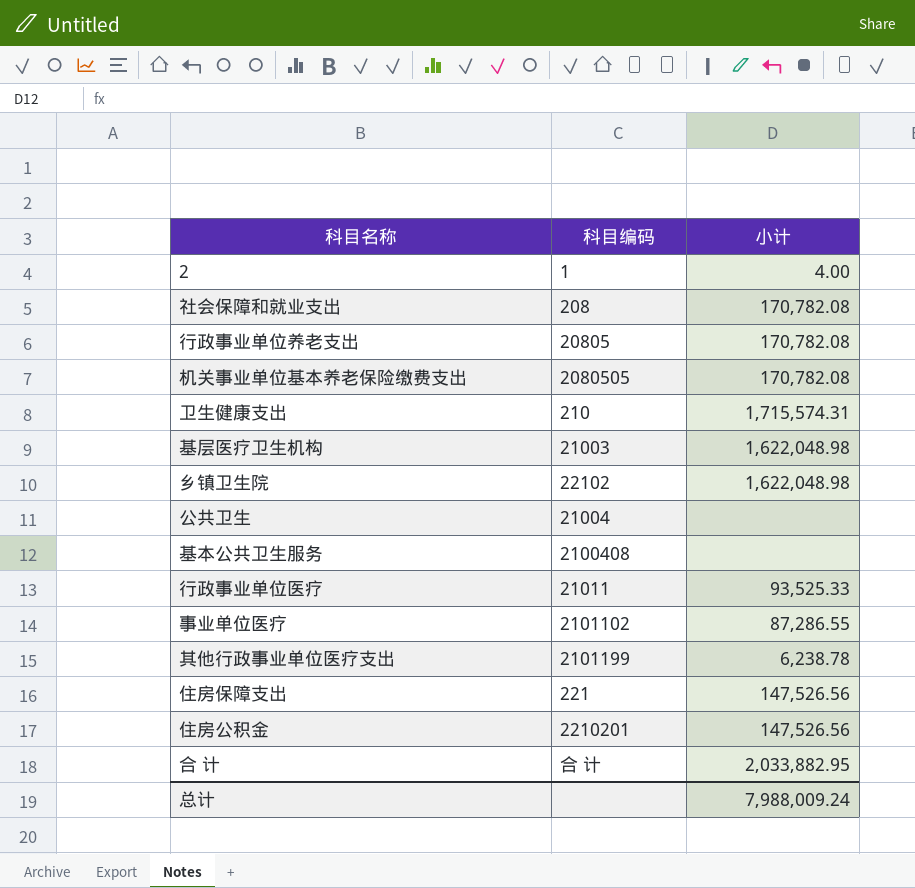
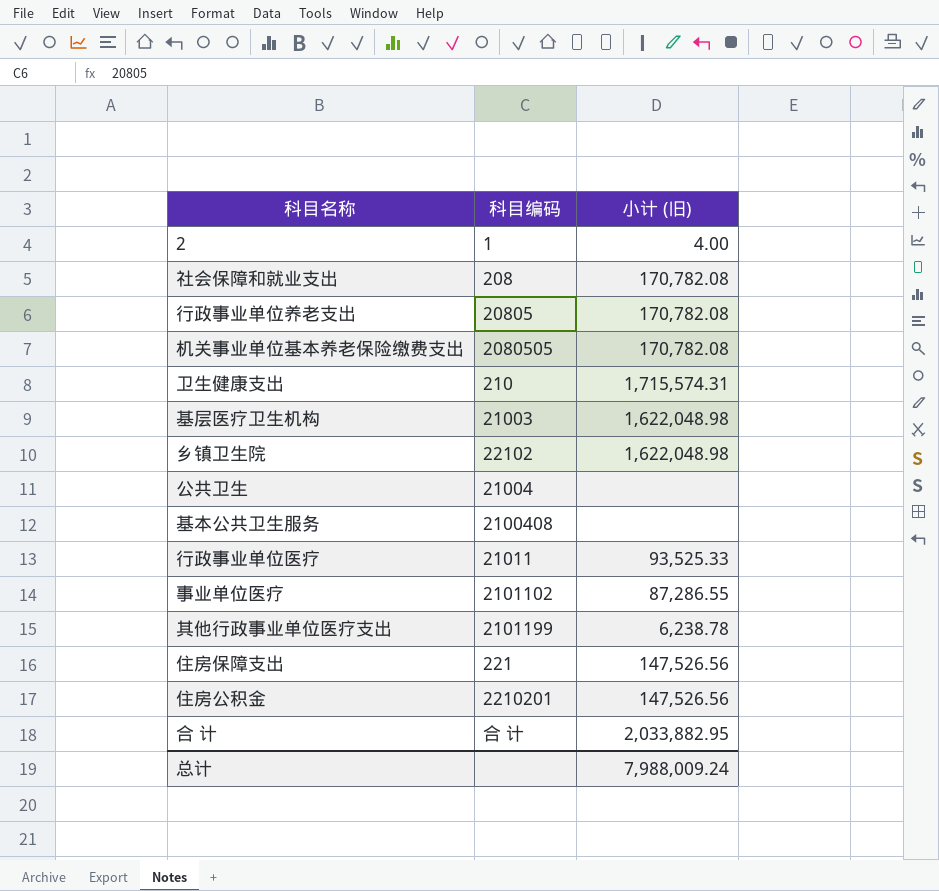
column name: 小计 -> 小计 (旧)

